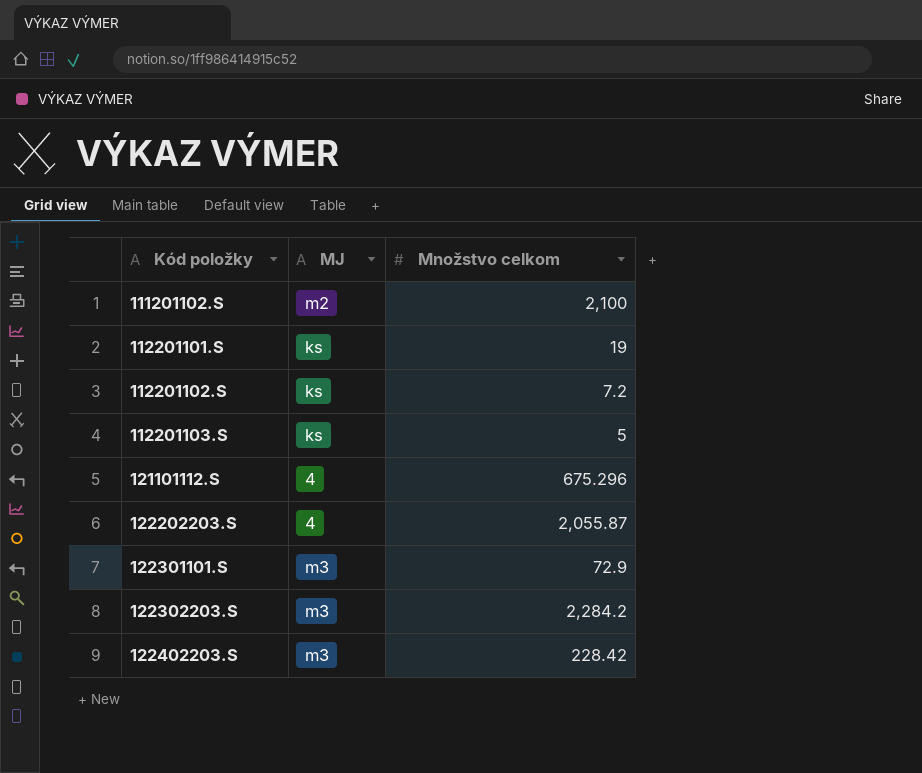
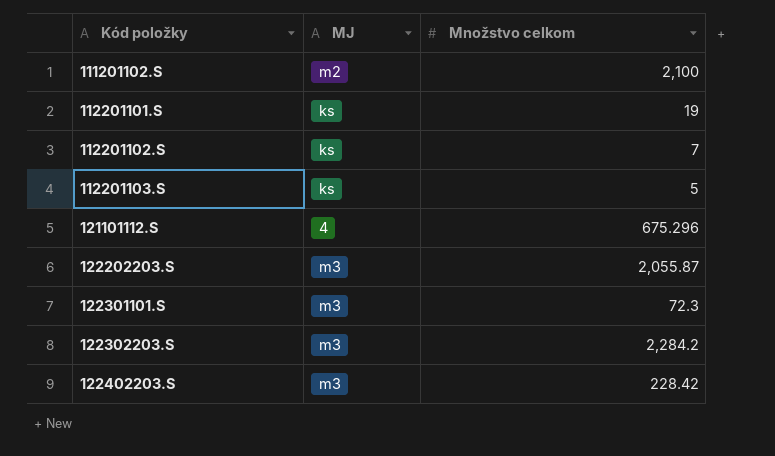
112201102.S | Množstvo celkom: 7.2 -> 7
122202203.S | MJ: 4 -> m3
122301101.S | Množstvo celkom: 72.9 -> 72.3

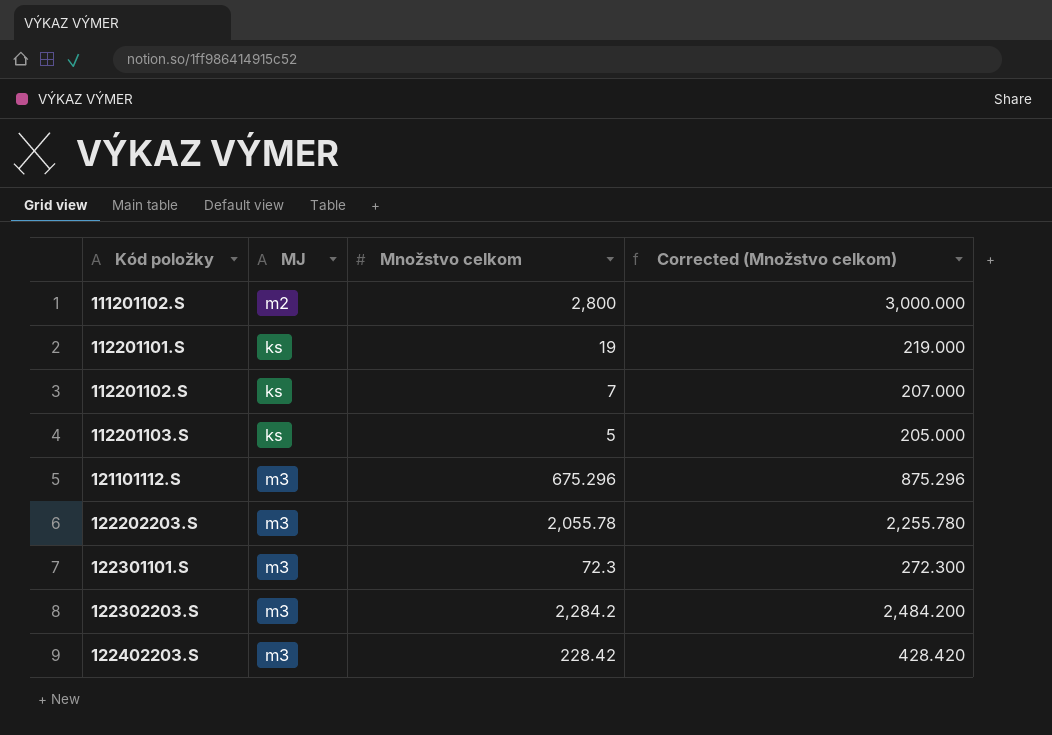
column Corrected (Množstvo celkom) | formula: none -> [Množstvo celkom] + 200
111201102.S | Množstvo celkom: 2,100 -> 2,800
121101112.S | MJ: 4 -> m3
122202203.S | Množstvo celkom: 2,055.87 -> 2,055.78

